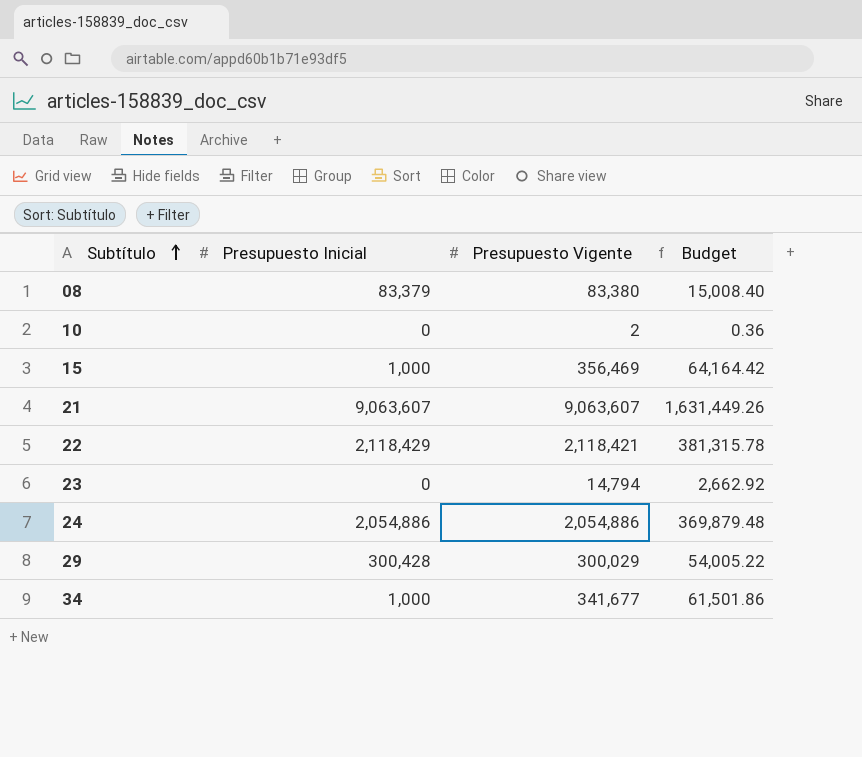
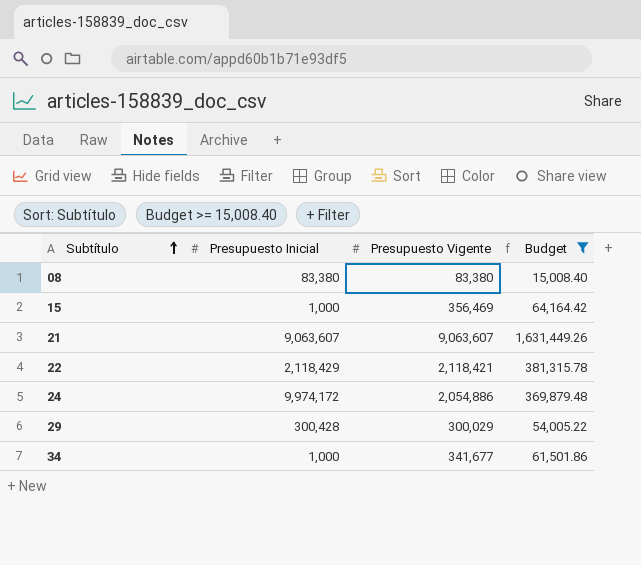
filter: none -> Budget >= 15,008.40
08 | Presupuesto Inicial: 83,379 -> 83,380
24 | Presupuesto Inicial: 2,054,886 -> 9,974,172

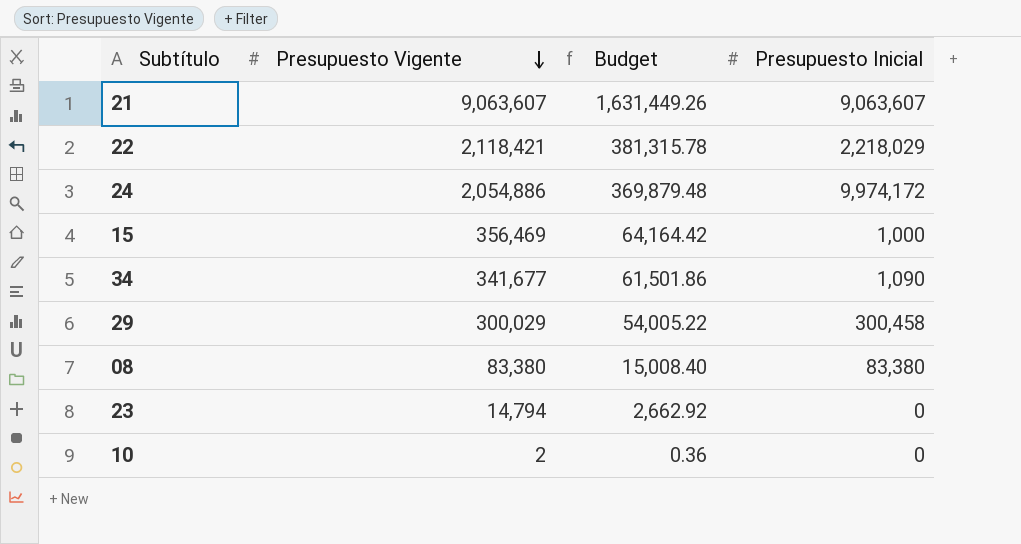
filter: Budget >= 15,008.40 -> none
row order: Subtítulo ascending -> Presupuesto Vigente descending
column Presupuesto Inicial | position: 2 -> 4
22 | Presupuesto Inicial: 2,118,429 -> 2,218,029
34 | Presupuesto Inicial: 1,000 -> 1,090
29 | Presupuesto Inicial: 300,428 -> 300,458

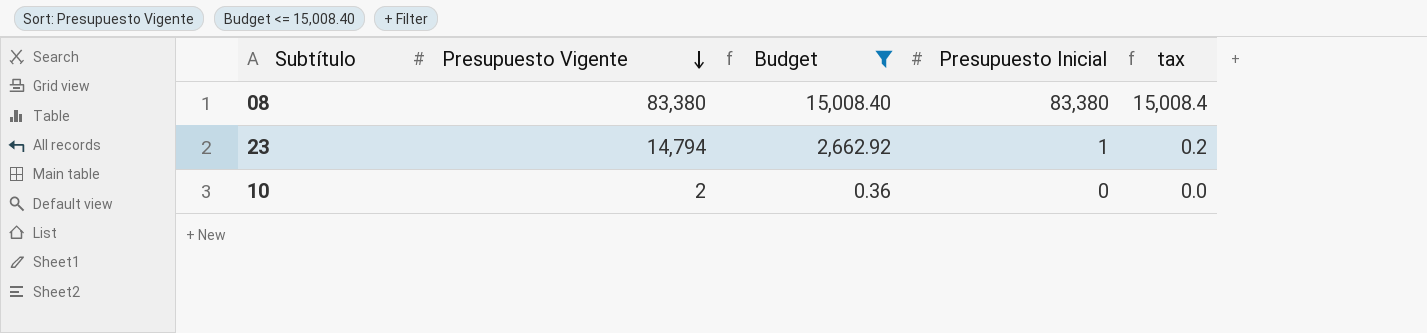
filter: none -> Budget <= 15,008.40
column tax | formula: none -> [Presupuesto Inicial] * 0.18
23 | Presupuesto Inicial: 0 -> 1

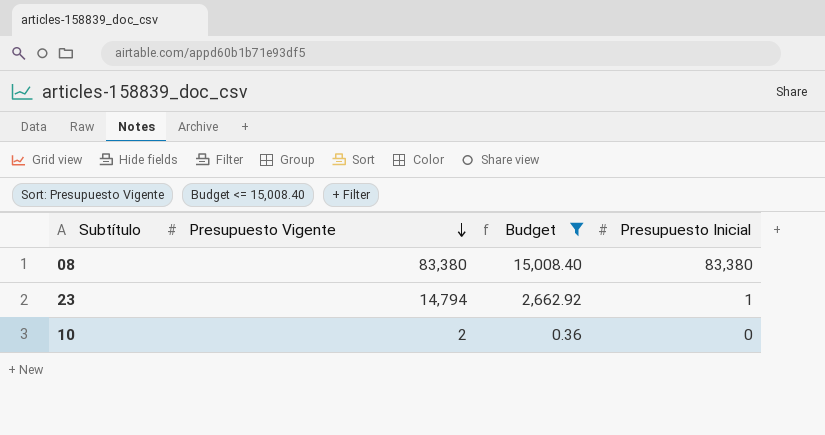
column tax | formula: [Presupuesto Inicial] * 0.18 -> none

